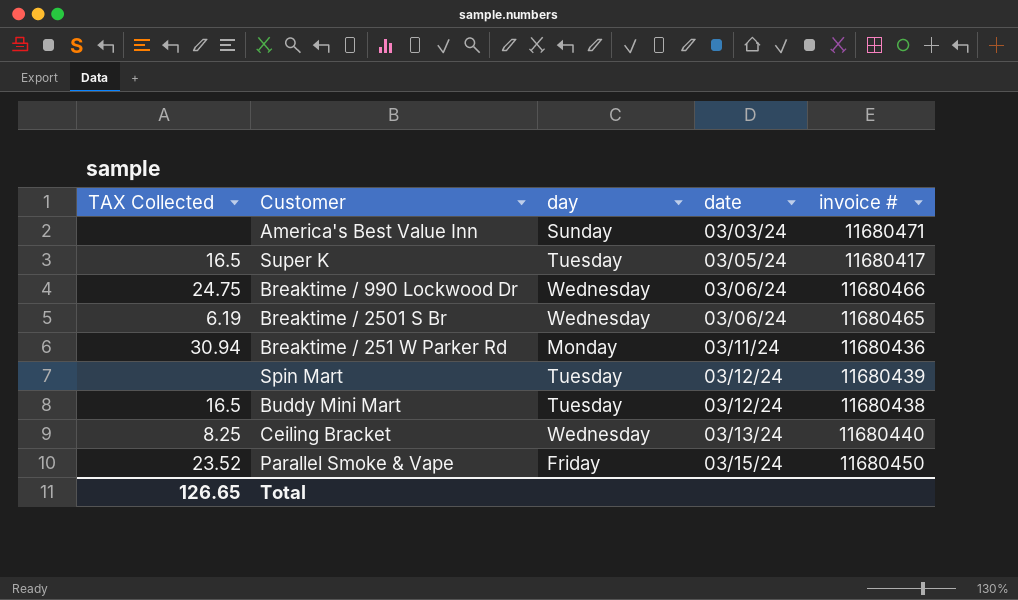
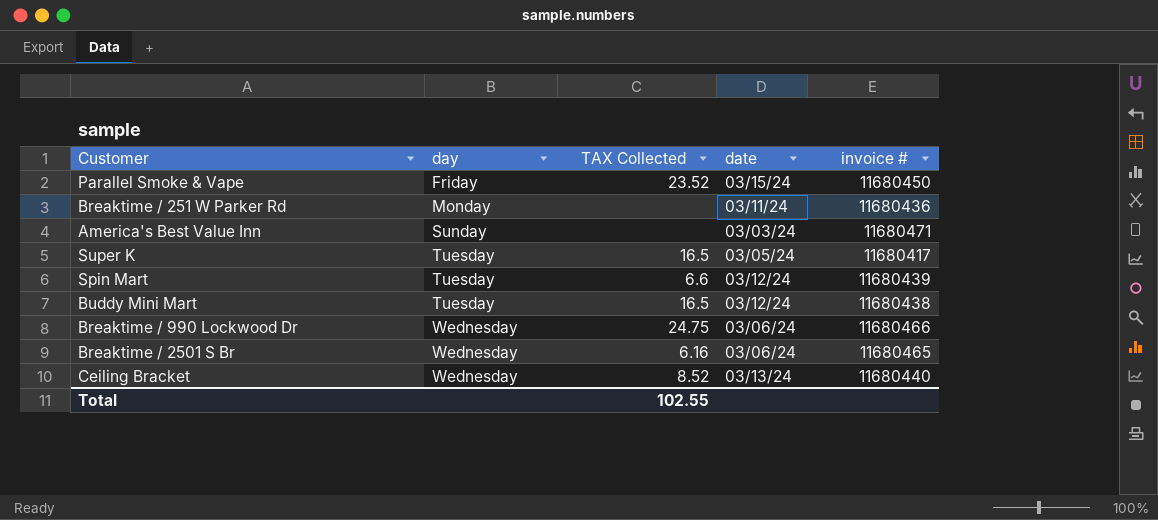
row order: date ascending -> day ascending
column TAX Collected | position: 1 -> 3
Breaktime / 251 W Parker Rd | TAX Collected: 30.94 -> none
Spin Mart | TAX Collected: none -> 6.6
Breaktime / 2501 S Br | TAX Collected: 6.19 -> 6.16
Ceiling Bracket | TAX Collected: 8.25 -> 8.52
Total | TAX Collected: 126.65 -> 102.55

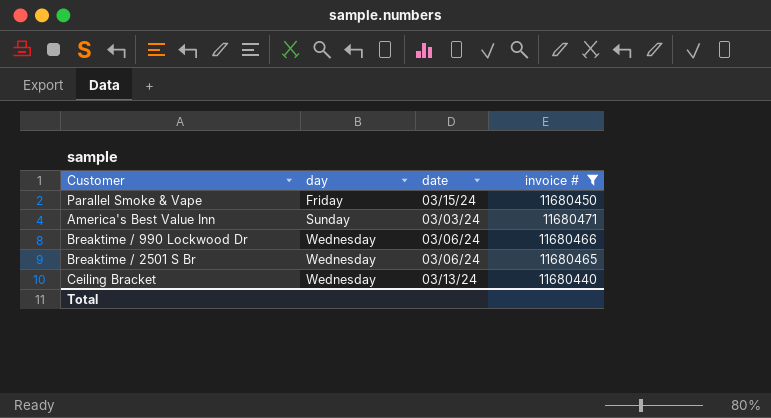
filter: none -> invoice # >= 11680440
column TAX Collected | position: 3 -> none

